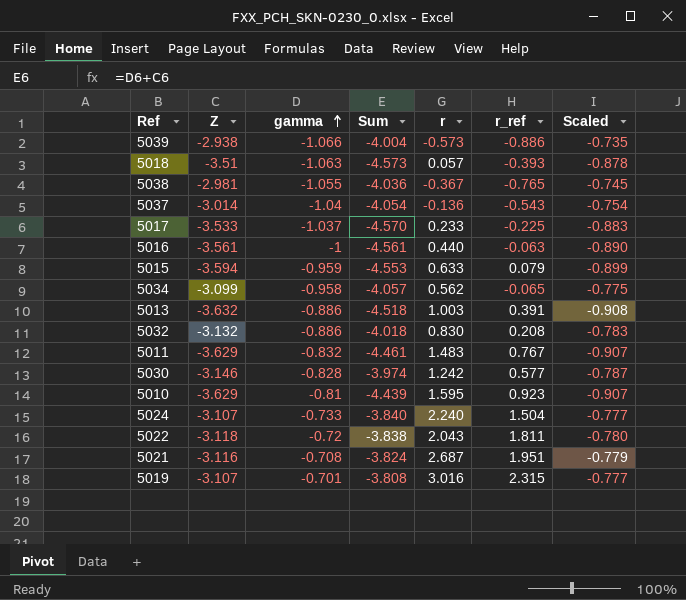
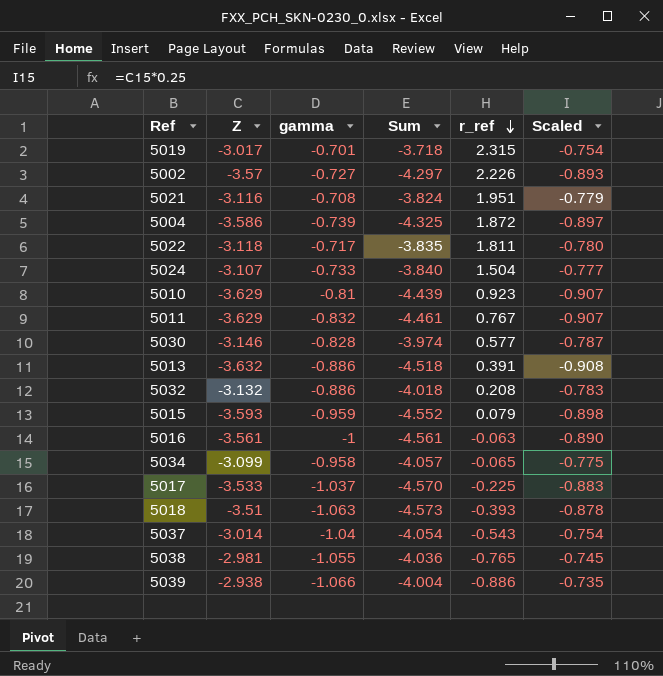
row order: gamma ascending -> r_ref descending
column r | position: 5 -> none
5019 | Z: -3.107 -> -3.017
5019 | Sum: -3.808 -> -3.718
5019 | Scaled: -0.777 -> -0.754
row 5002: none -> -3.57 | -0.727 | -4.297 | 2.226 | -0.893
row 5004: none -> -3.586 | -0.739 | -4.325 | 1.872 | -0.897
5022 | gamma: -0.72 -> -0.717
5022 | Sum: -3.838 -> -3.835
5015 | Z: -3.594 -> -3.593
5015 | Sum: -4.553 -> -4.552
5015 | Scaled: -0.899 -> -0.898

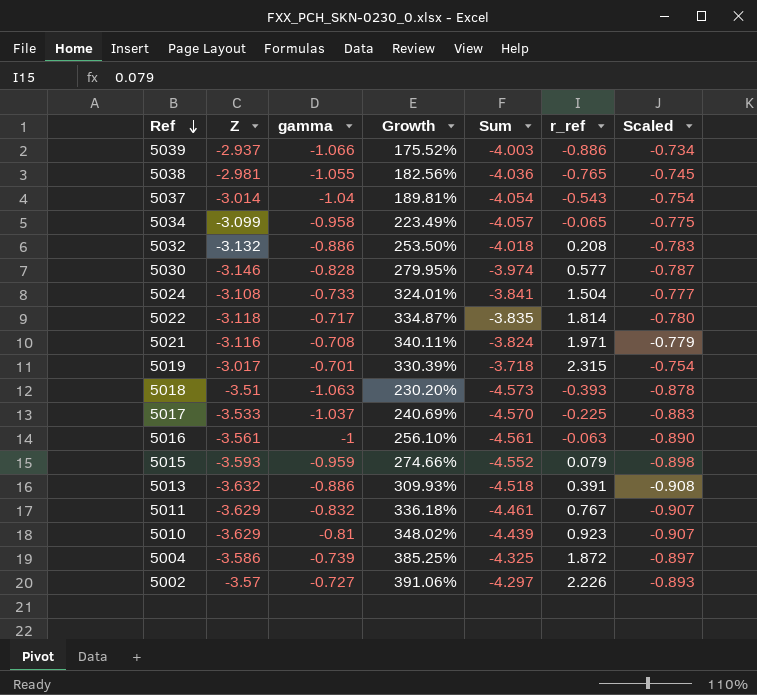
row order: r_ref descending -> Ref descending
column Growth | formula: none -> ([Z] - [gamma]) / [gamma]
5039 | Z: -2.938 -> -2.937
5039 | Sum: -4.004 -> -4.003
5039 | Scaled: -0.735 -> -0.734
5024 | Z: -3.107 -> -3.108
5024 | Sum: -3.840 -> -3.841
5022 | r_ref: 1.811 -> 1.814
5021 | r_ref: 1.951 -> 1.971

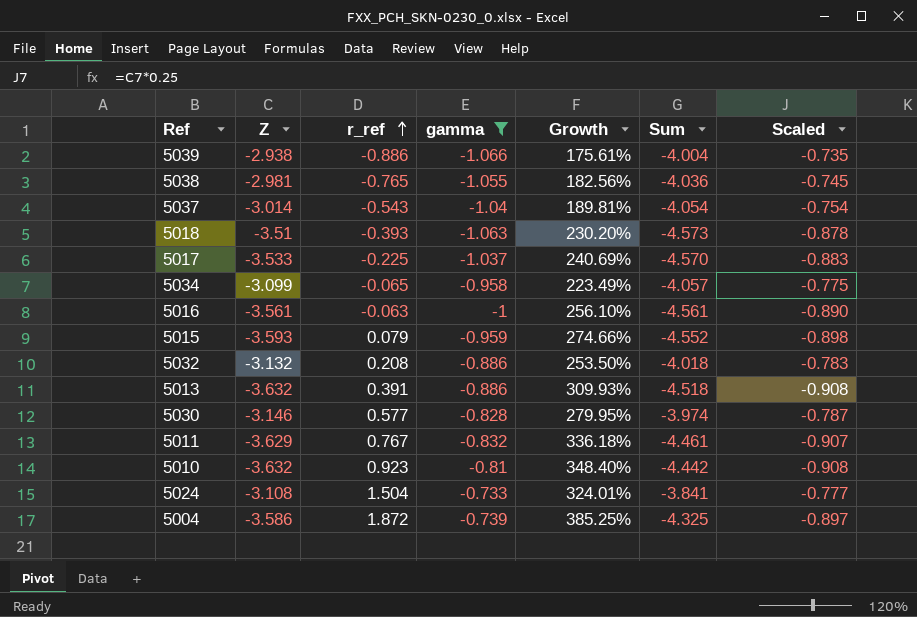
filter: none -> gamma <= -0.733
row order: Ref descending -> r_ref ascending
column r_ref | position: 6 -> 3
5039 | Z: -2.937 -> -2.938
5039 | Growth: 175.52% -> 175.61%
5039 | Sum: -4.003 -> -4.004
5039 | Scaled: -0.734 -> -0.735
5010 | Z: -3.629 -> -3.632
5010 | Growth: 348.02% -> 348.40%
5010 | Sum: -4.439 -> -4.442
5010 | Scaled: -0.907 -> -0.908

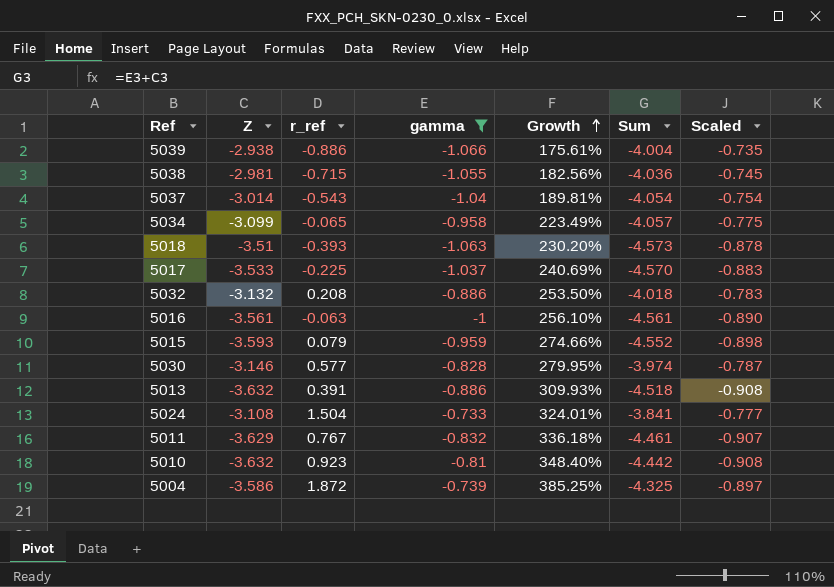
row order: r_ref ascending -> Growth ascending
5038 | r_ref: -0.765 -> -0.715

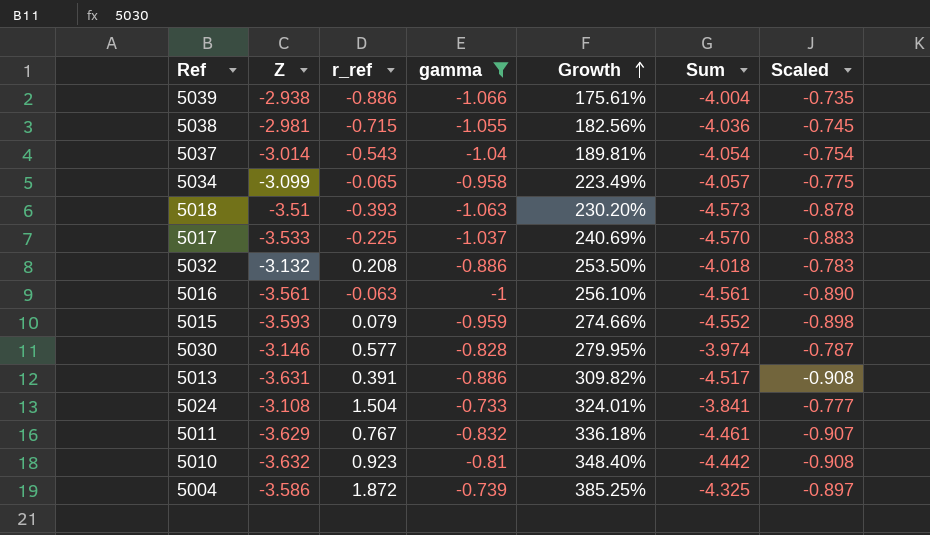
5013 | Z: -3.632 -> -3.631
5013 | Growth: 309.93% -> 309.82%
5013 | Sum: -4.518 -> -4.517

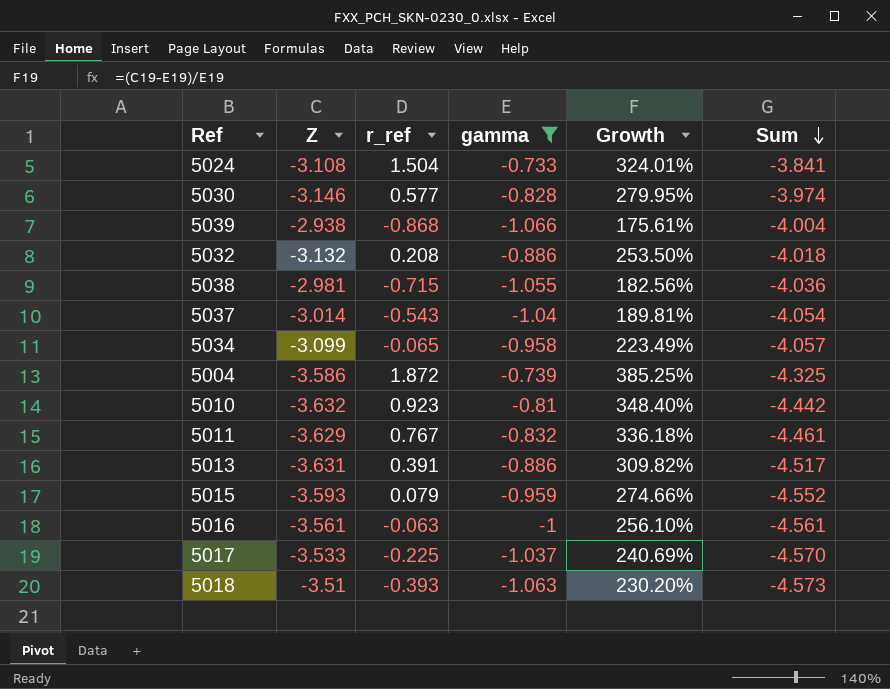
row order: Growth ascending -> Sum descending
column Scaled | formula: [Z] * 0.25 -> none
5039 | r_ref: -0.886 -> -0.868

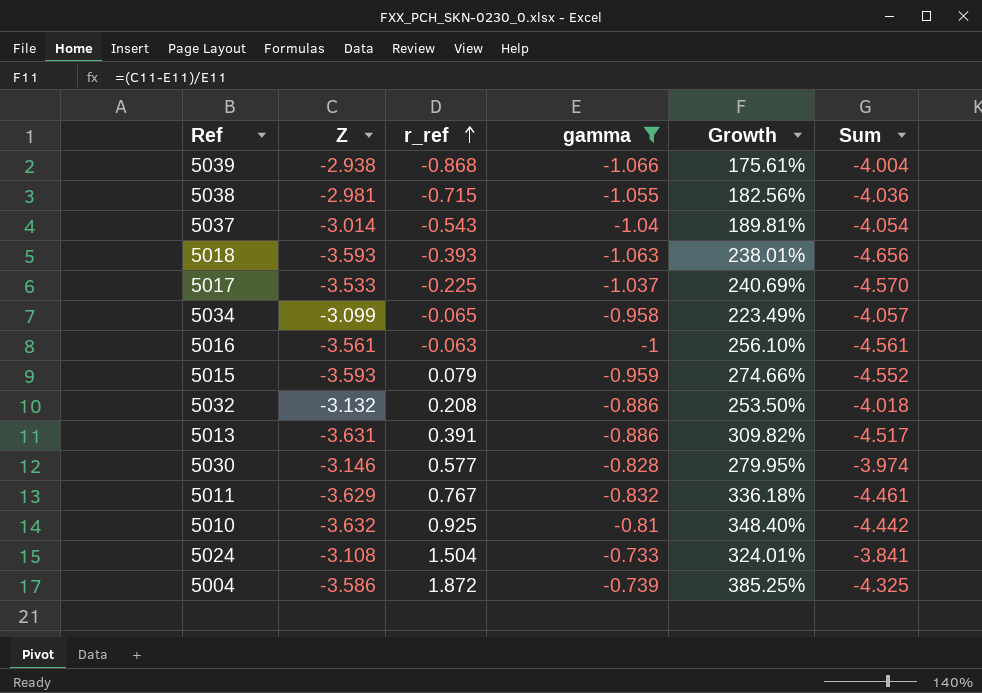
row order: Sum descending -> r_ref ascending
5018 | Z: -3.51 -> -3.593
5018 | Growth: 230.20% -> 238.01%
5018 | Sum: -4.573 -> -4.656
5010 | r_ref: 0.923 -> 0.925

